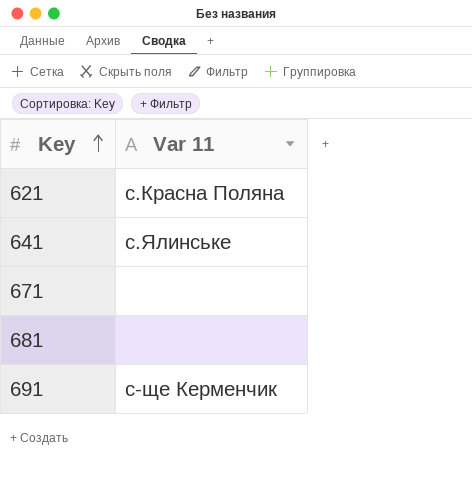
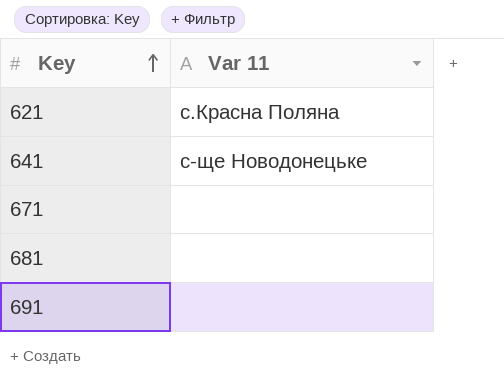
641 | Var 11: с.Ялинське -> с-ще Новодонецьке
691 | Var 11: с-ще Керменчик -> none

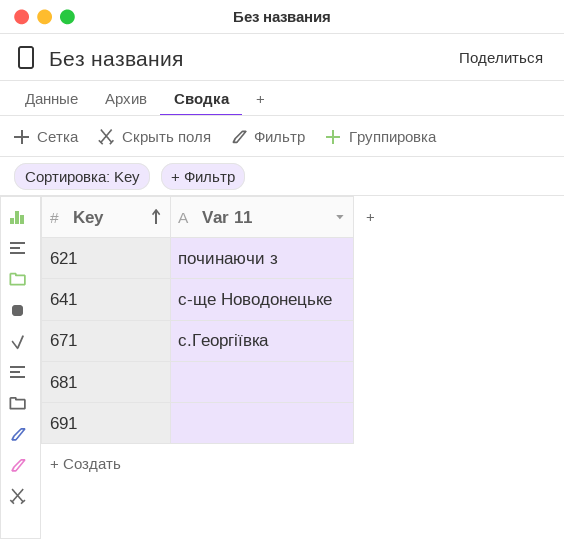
621 | Var 11: с.Красна Поляна -> починаючи з
671 | Var 11: none -> с.Георгіївка

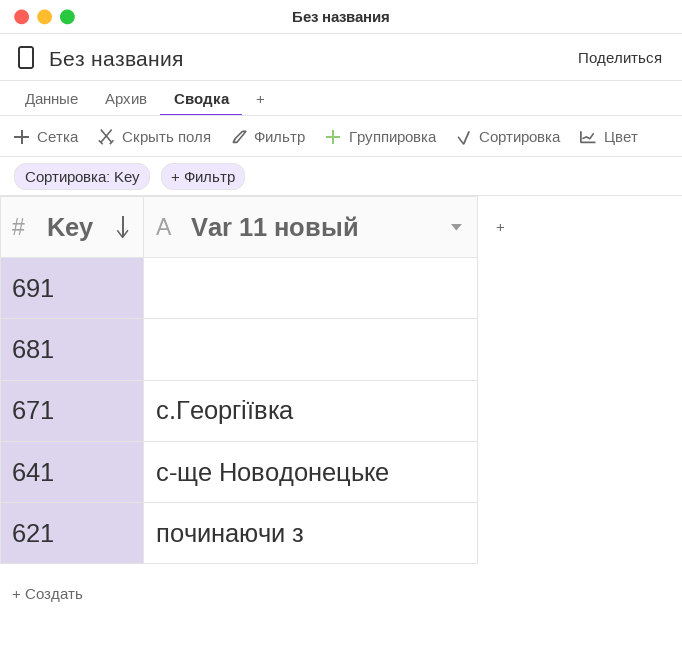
row order: Key ascending -> Key descending
column name: Var 11 -> Var 11 новый

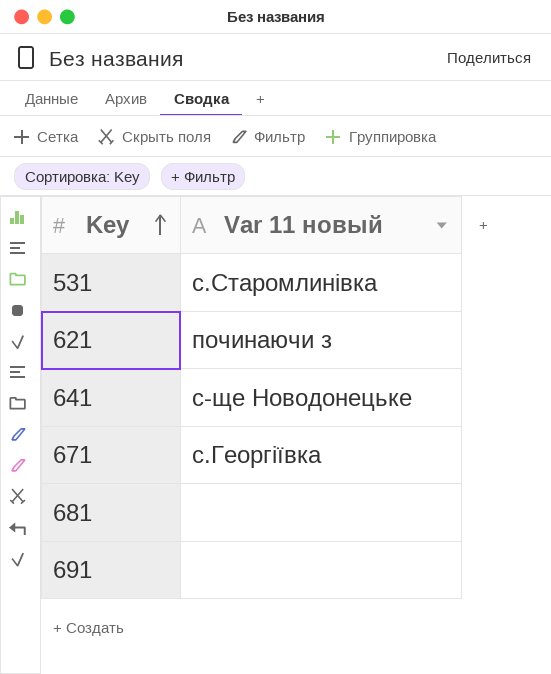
row order: Key descending -> Key ascending
row 531: none -> с.Старомлинівка

